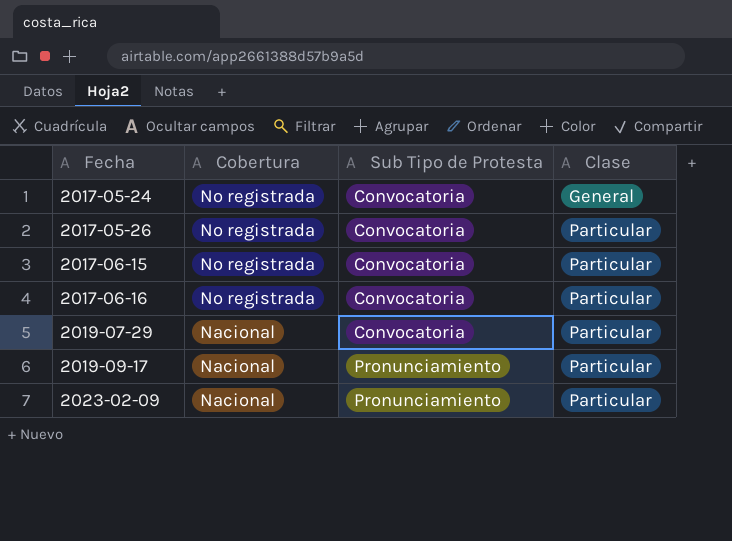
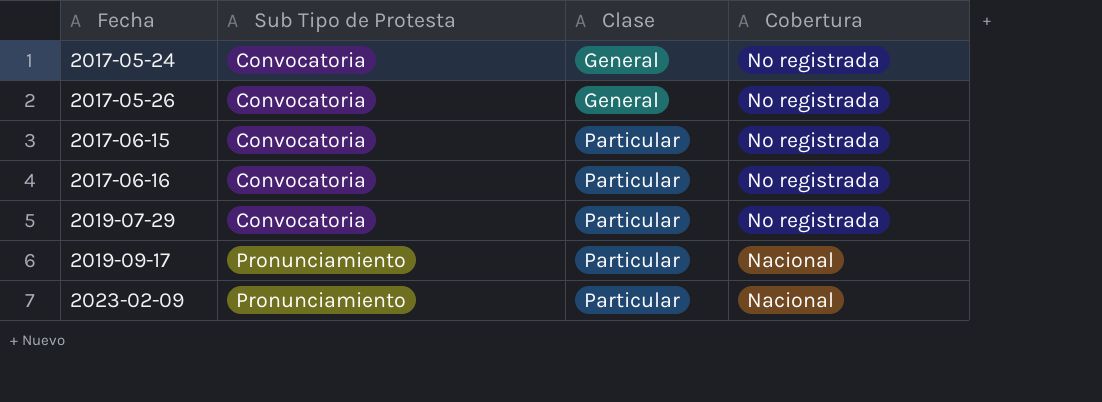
column Cobertura | position: 2 -> 4
2017-05-26 | Clase: Particular -> General
2019-07-29 | Cobertura: Nacional -> No registrada

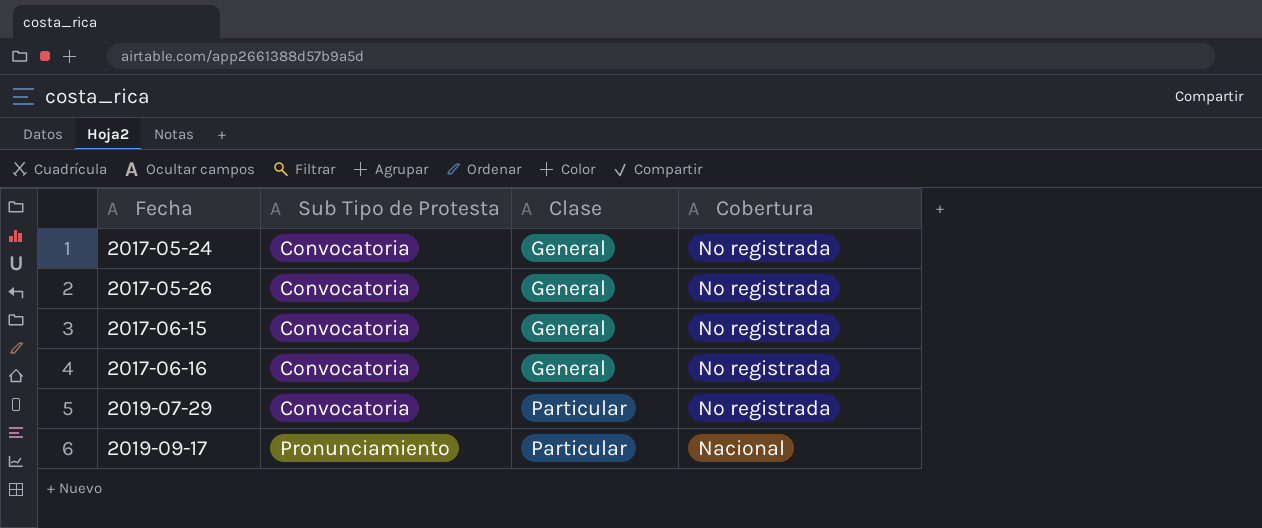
row 2023-02-09: Pronunciamiento | Particular | Nacional -> none
2017-06-15 | Clase: Particular -> General
2017-06-16 | Clase: Particular -> General

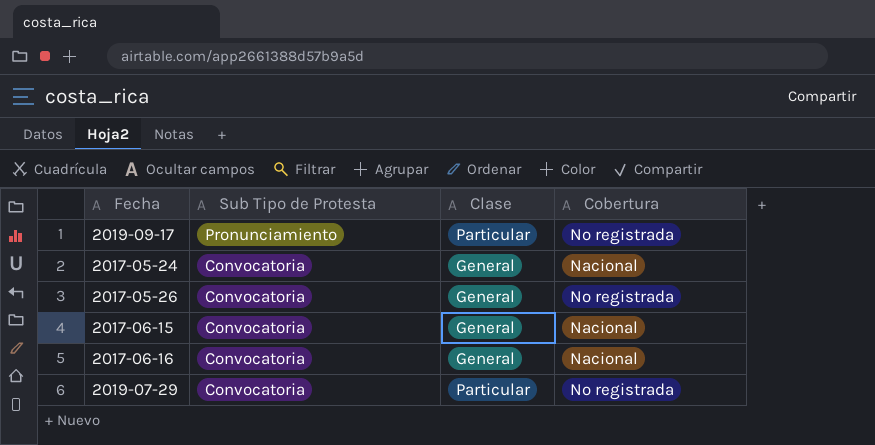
row order: Fecha ascending -> Sub Tipo de Protesta descending
2019-09-17 | Cobertura: Nacional -> No registrada
2017-05-24 | Cobertura: No registrada -> Nacional
2017-06-15 | Cobertura: No registrada -> Nacional
2017-06-16 | Cobertura: No registrada -> Nacional

